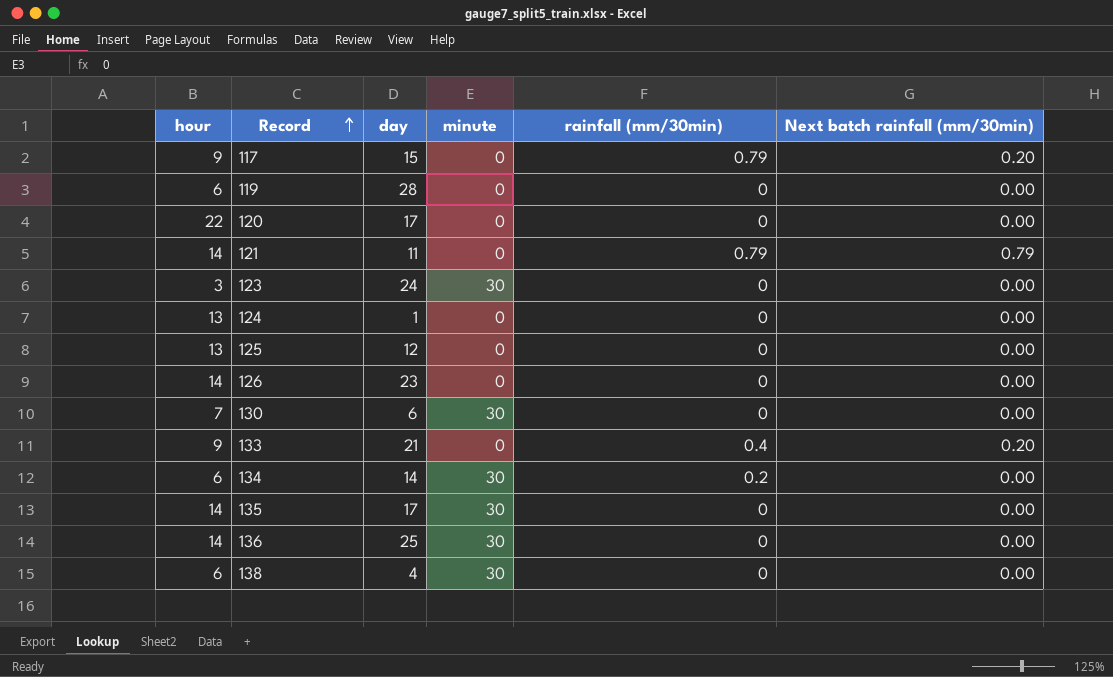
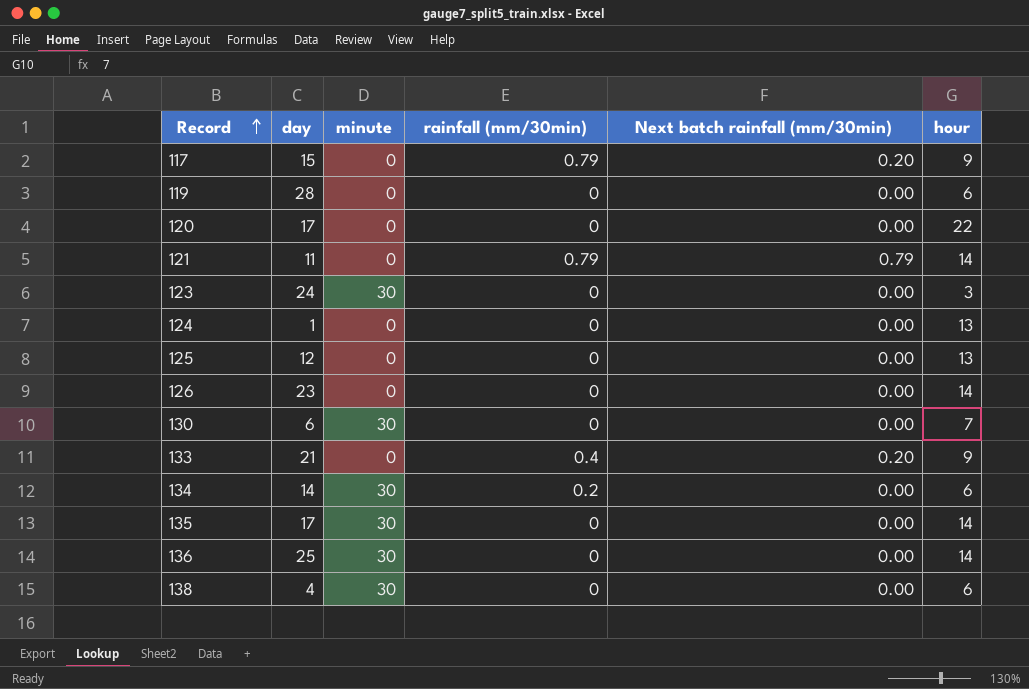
column hour | position: 1 -> 6

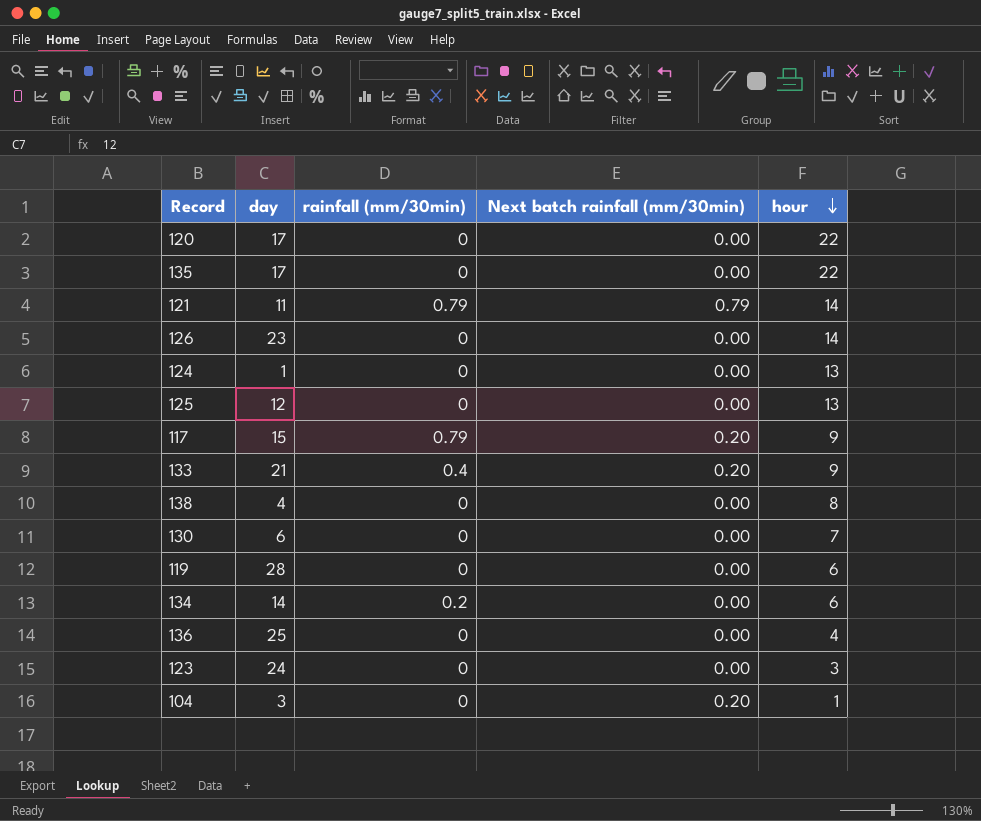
row order: Record ascending -> hour descending
column minute | position: 3 -> none
135 | hour: 14 -> 22
138 | hour: 6 -> 8
136 | hour: 14 -> 4
row 104: none -> 3 | 0 | 0.20 | 1

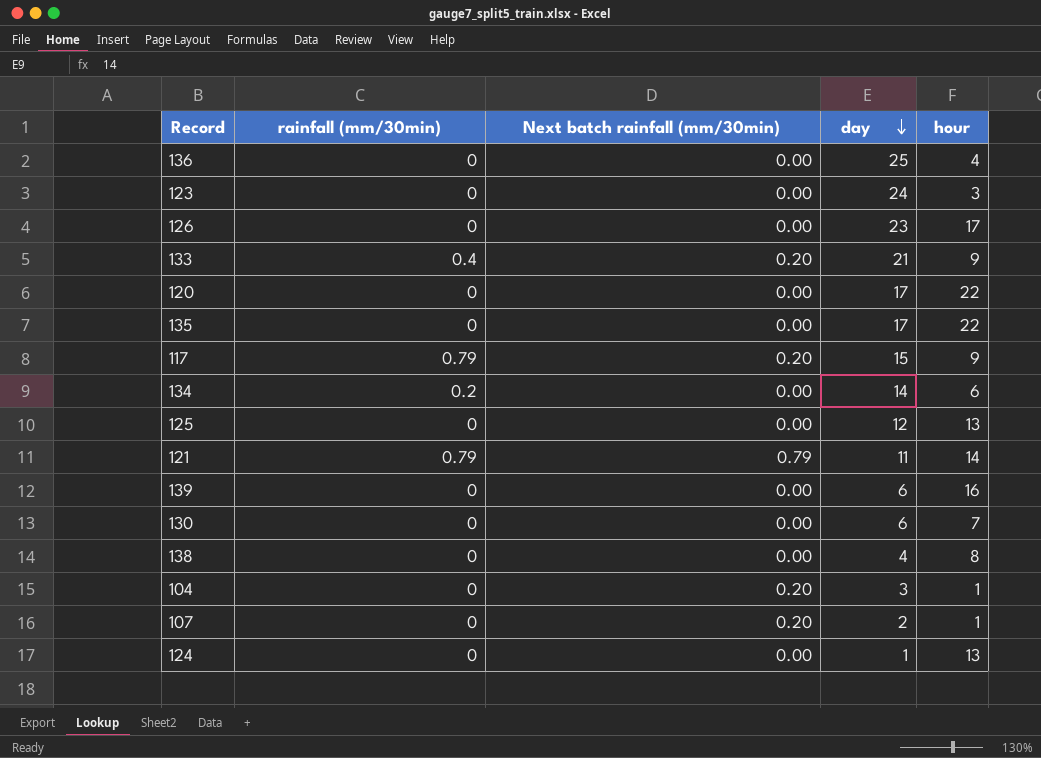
row order: hour descending -> day descending
column day | position: 2 -> 4
row 119: 28 | 0 | 0.00 | 6 -> none
126 | hour: 14 -> 17
row 139: none -> 0 | 0.00 | 6 | 16
row 107: none -> 0 | 0.20 | 2 | 1

